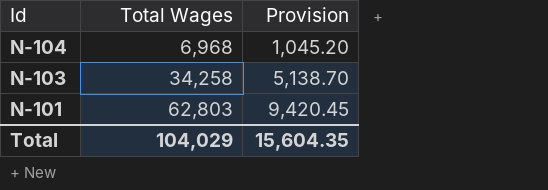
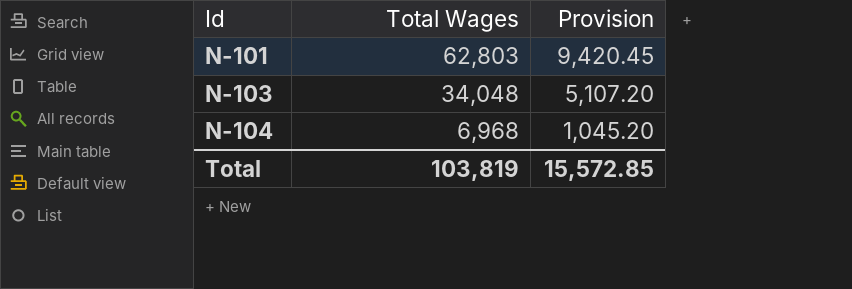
row order: Id descending -> Id ascending
N-103 | Total Wages: 34,258 -> 34,048
N-103 | Provision: 5,138.70 -> 5,107.20
Total | Total Wages: 104,029 -> 103,819
Total | Provision: 15,604.35 -> 15,572.85

